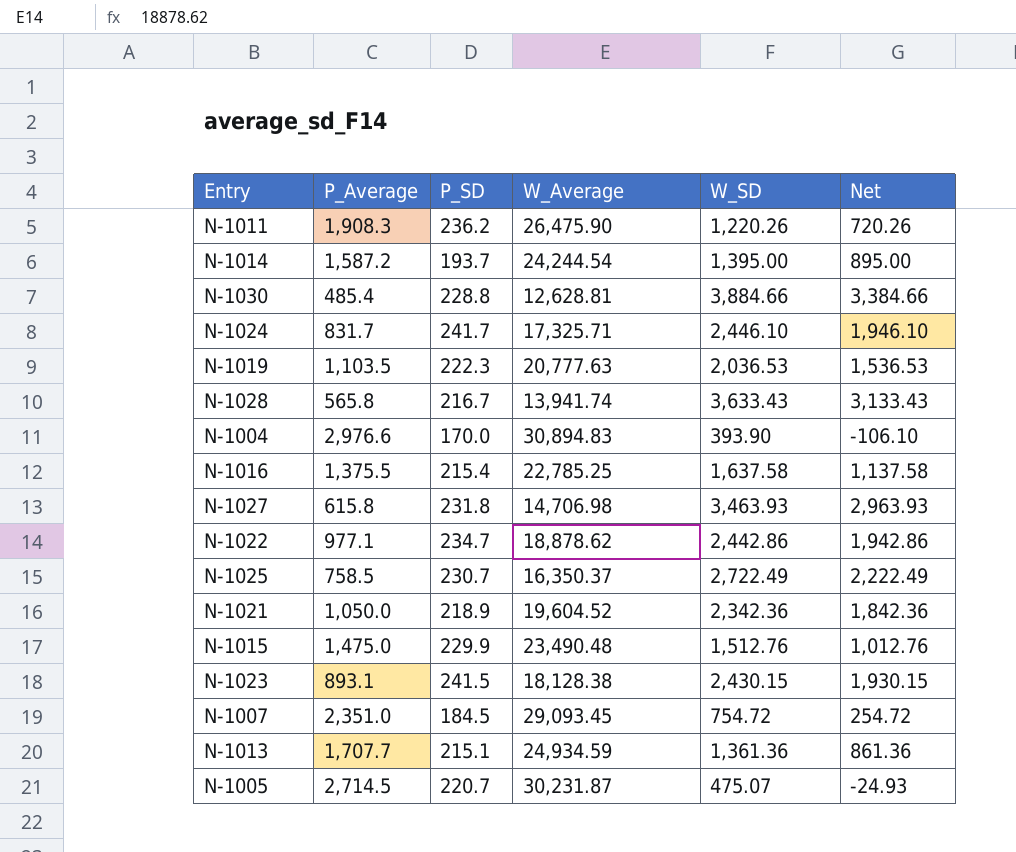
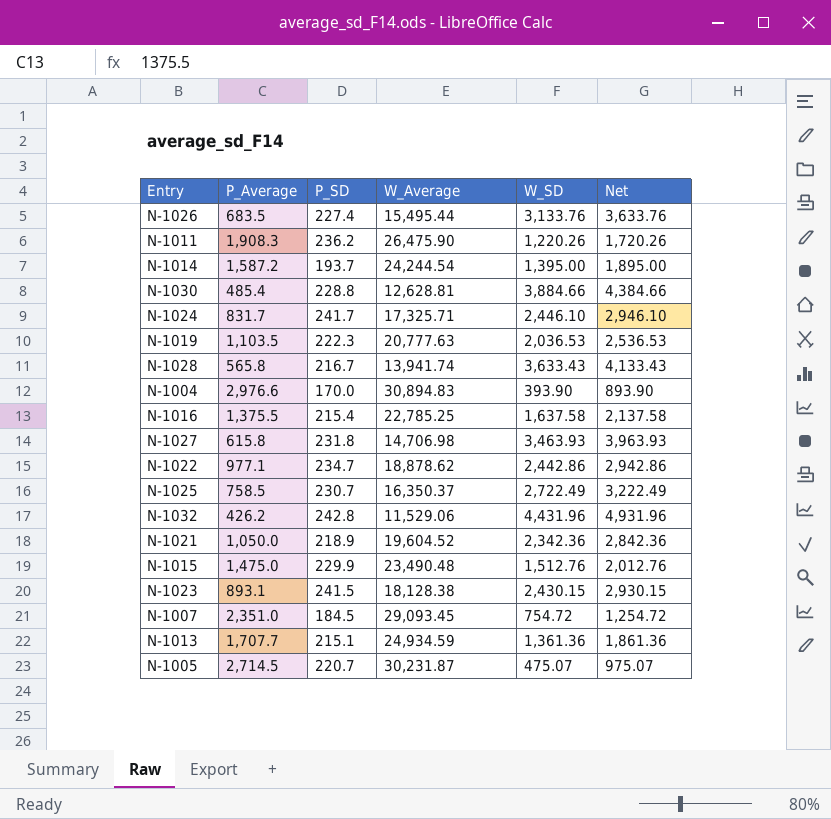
column Net | formula: [W_SD] - 500 -> [W_SD] + 500
row N-1026: none -> 683.5 | 227.4 | 15,495.44 | 3,133.76 | 3,633.76
row N-1032: none -> 426.2 | 242.8 | 11,529.06 | 4,431.96 | 4,931.96

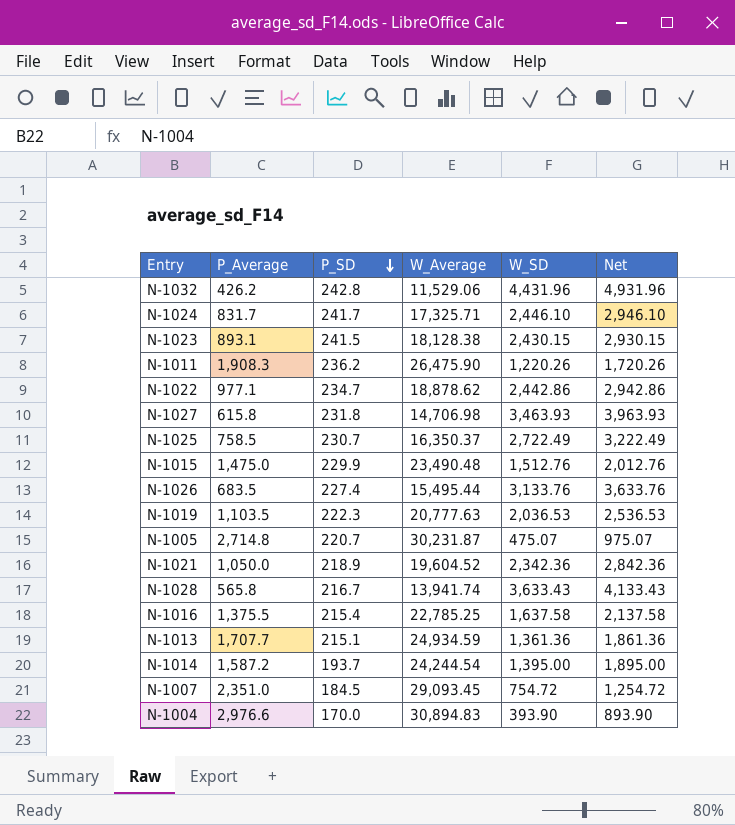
row order: none -> P_SD descending
row N-1030: 485.4 | 228.8 | 12,628.81 | 3,884.66 | 4,384.66 -> none
N-1005 | P_Average: 2,714.5 -> 2,714.8

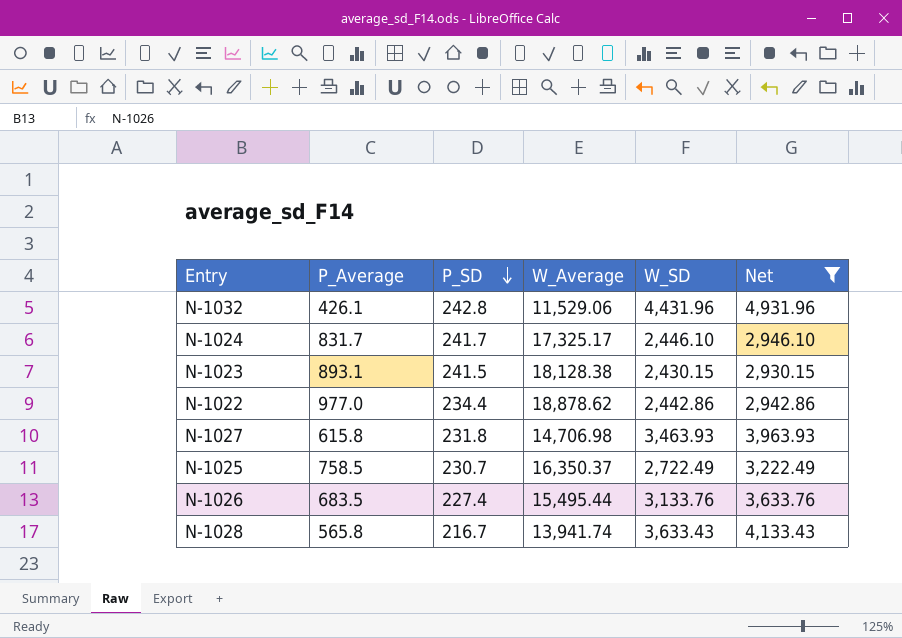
filter: none -> Net >= 2,930.15
N-1032 | P_Average: 426.2 -> 426.1
N-1024 | W_Average: 17,325.71 -> 17,325.17
N-1022 | P_Average: 977.1 -> 977.0
N-1022 | P_SD: 234.7 -> 234.4

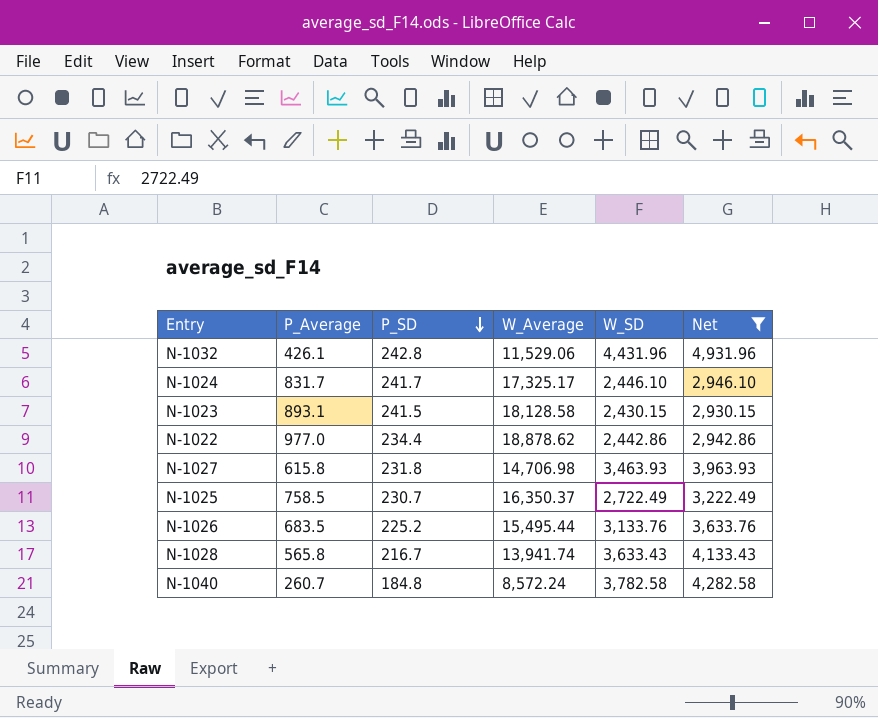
N-1023 | W_Average: 18,128.38 -> 18,128.58
N-1026 | P_SD: 227.4 -> 225.2
row N-1040: none -> 260.7 | 184.8 | 8,572.24 | 3,782.58 | 4,282.58

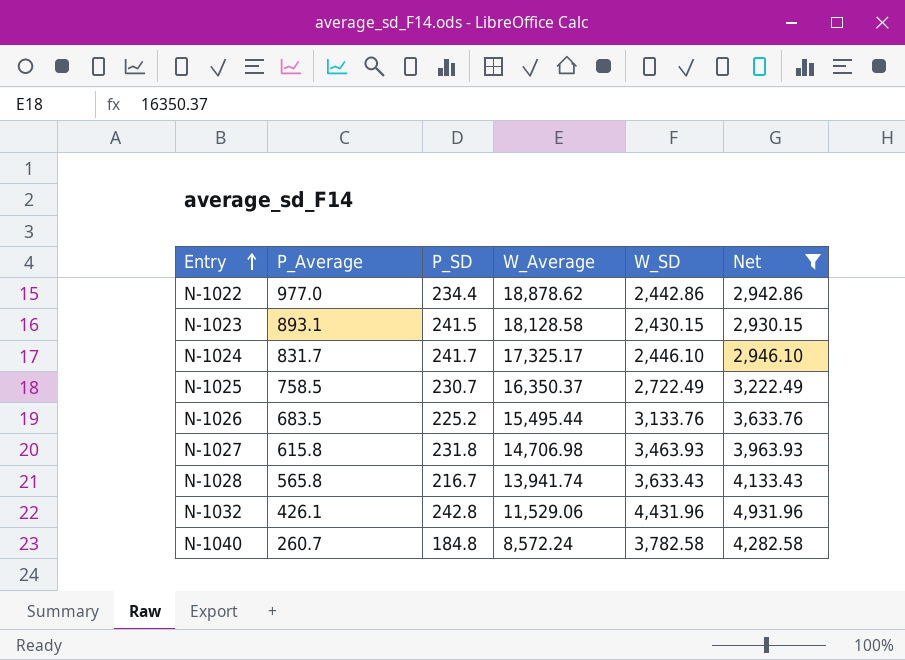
row order: P_SD descending -> Entry ascending

